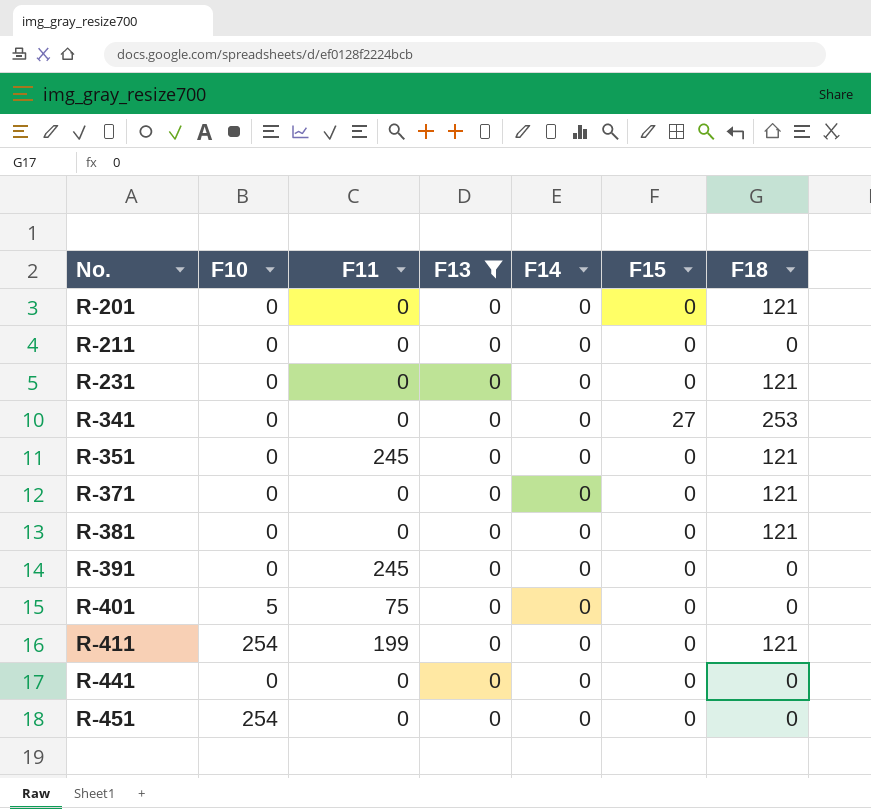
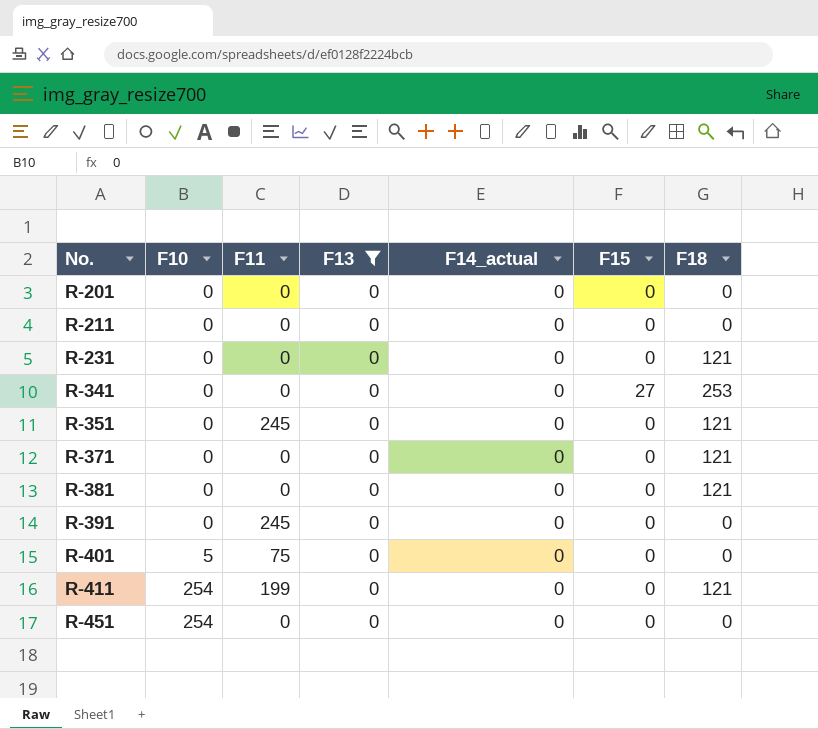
column name: F14 -> F14_actual
row R-441: 0 | 0 | 0 | 0 | 0 | 0 -> none
R-201 | F18: 121 -> 0

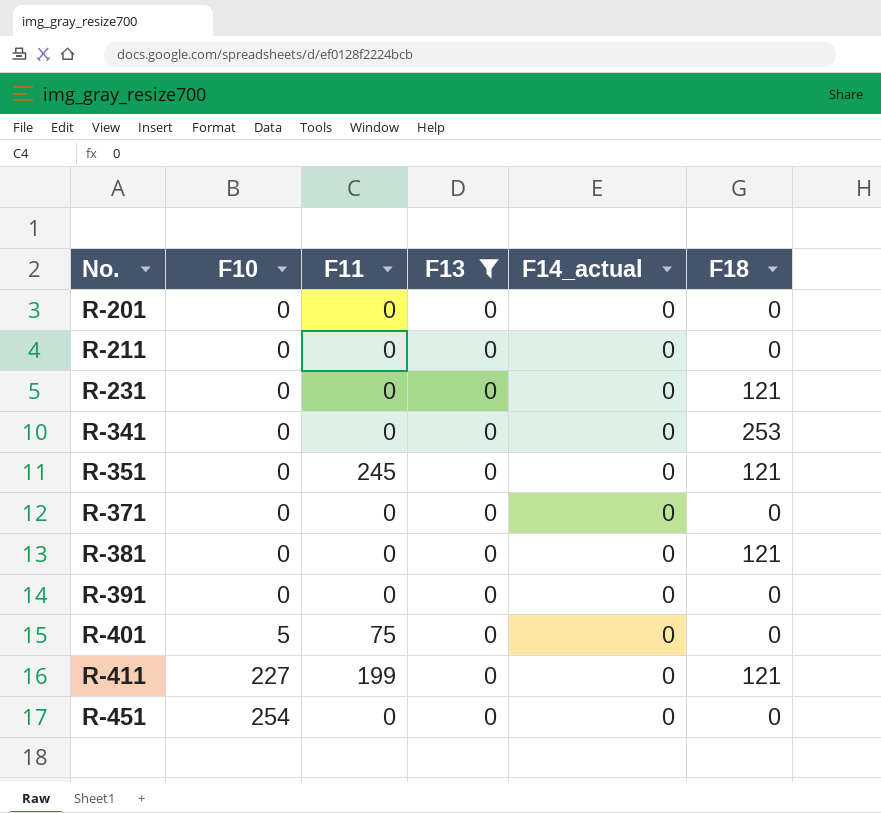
column F15 | position: 6 -> none
R-371 | F18: 121 -> 0
R-391 | F11: 245 -> 0
R-411 | F10: 254 -> 227

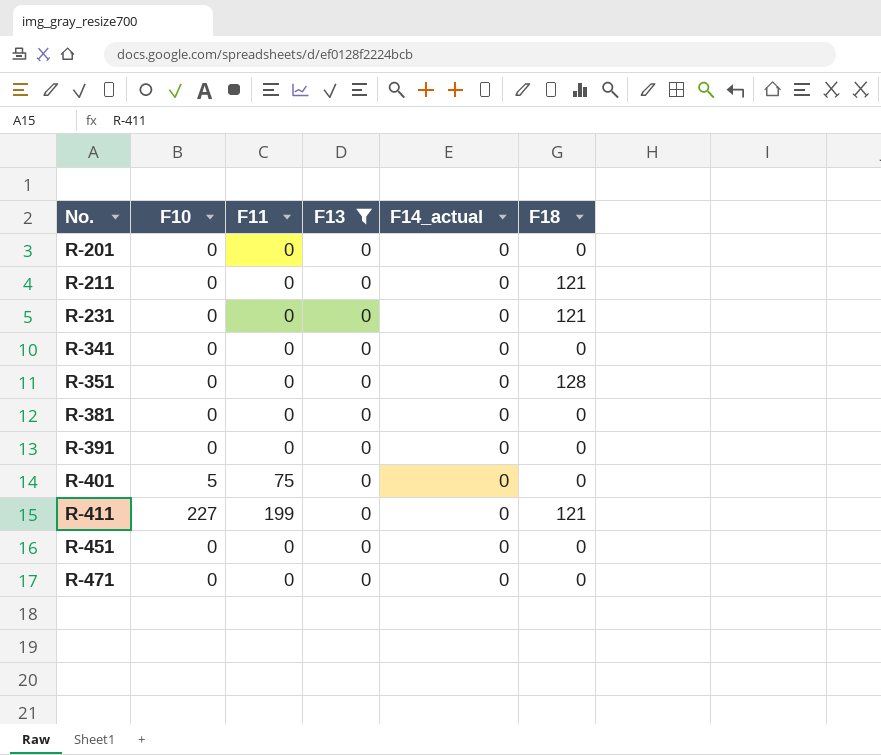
row R-371: 0 | 0 | 0 | 0 | 0 -> none
R-211 | F18: 0 -> 121
R-341 | F18: 253 -> 0
R-351 | F11: 245 -> 0
R-351 | F18: 121 -> 128
R-381 | F18: 121 -> 0
R-451 | F10: 254 -> 0
row R-471: none -> 0 | 0 | 0 | 0 | 0

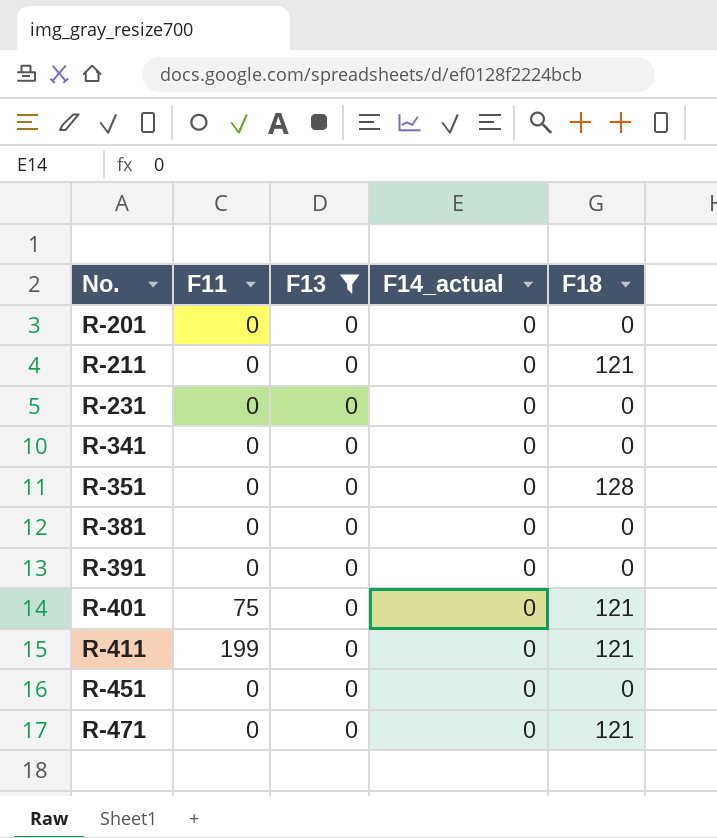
column F10 | position: 2 -> none
R-231 | F18: 121 -> 0
R-401 | F18: 0 -> 121
R-471 | F18: 0 -> 121

